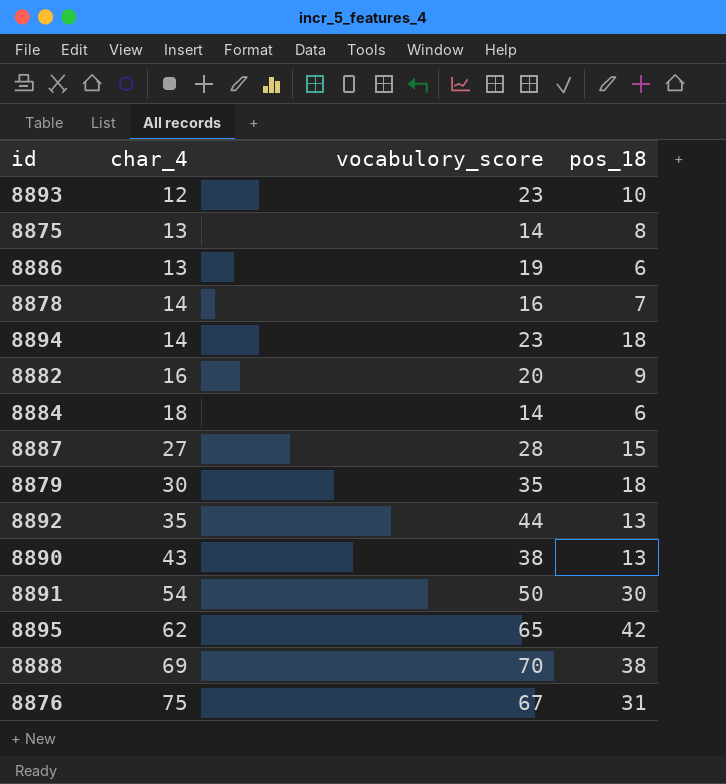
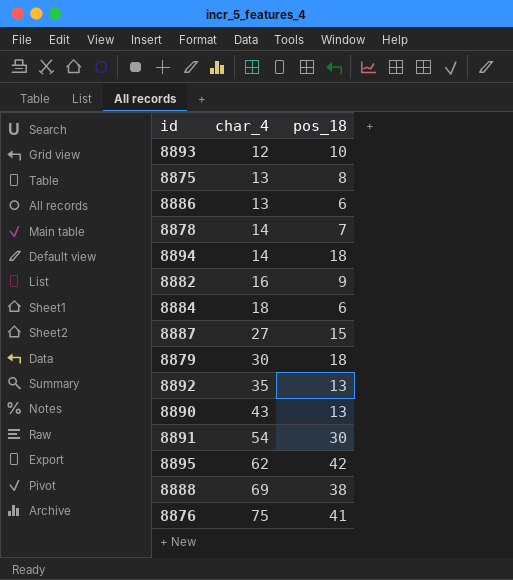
column vocabulory_score | position: 3 -> none
8876 | pos_18: 31 -> 41

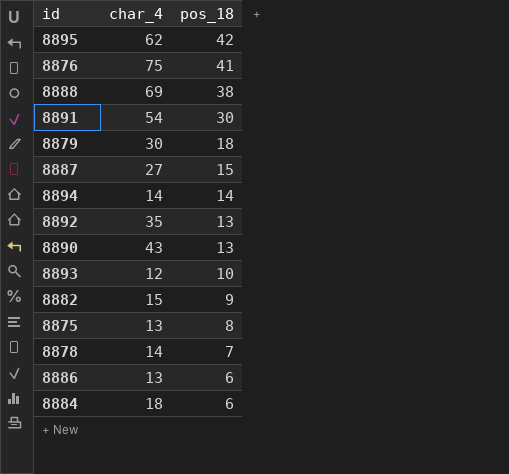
row order: char_4 ascending -> pos_18 descending
8894 | pos_18: 18 -> 14
8882 | char_4: 16 -> 15

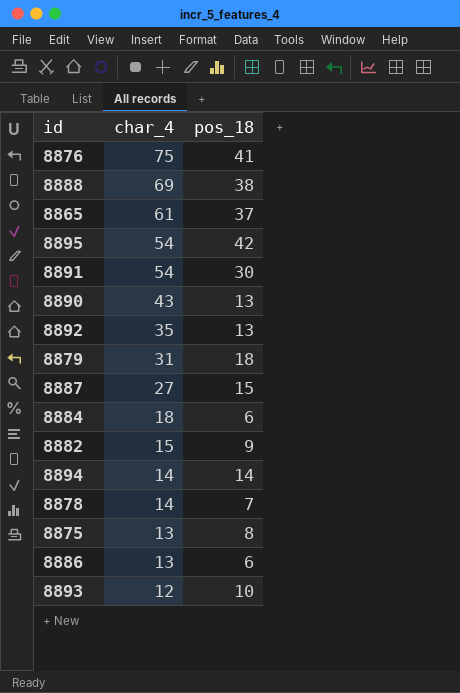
row order: pos_18 descending -> char_4 descending
row 8865: none -> 61 | 37
8895 | char_4: 62 -> 54
8879 | char_4: 30 -> 31

